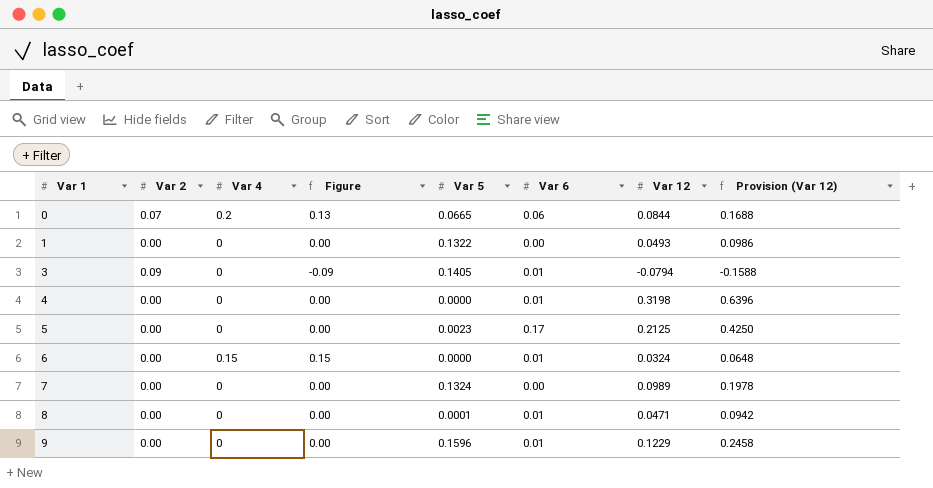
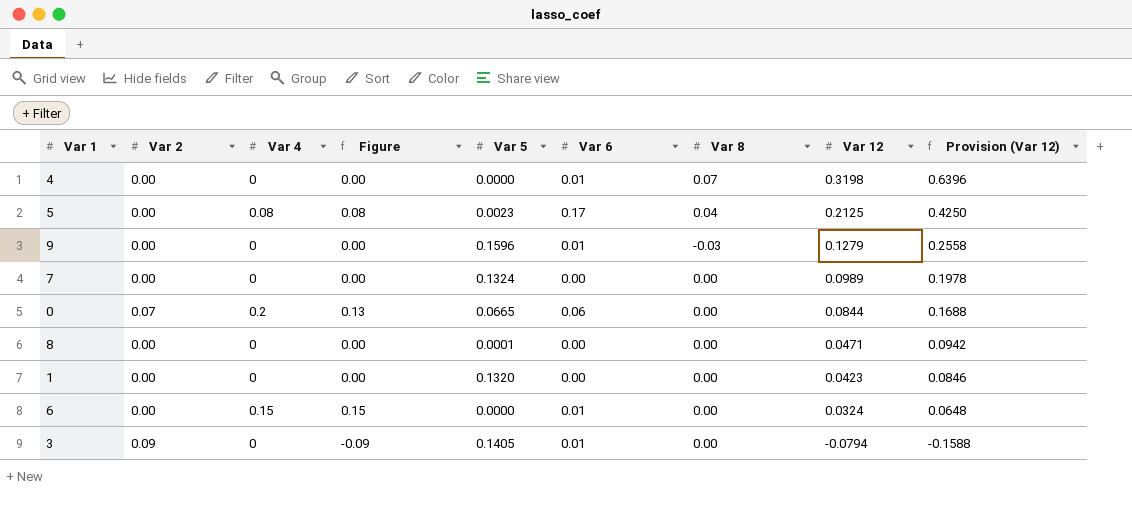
row order: Var 1 ascending -> Var 12 descending
column Var 8 | position: none -> 7
5 | Var 4: 0 -> 0.08
5 | Figure: 0.00 -> 0.08
9 | Var 12: 0.1229 -> 0.1279
9 | Provision (Var 12): 0.2458 -> 0.2558
8 | Var 6: 0.01 -> 0.00
1 | Var 5: 0.1322 -> 0.1320
1 | Var 12: 0.0493 -> 0.0423
1 | Provision (Var 12): 0.0986 -> 0.0846

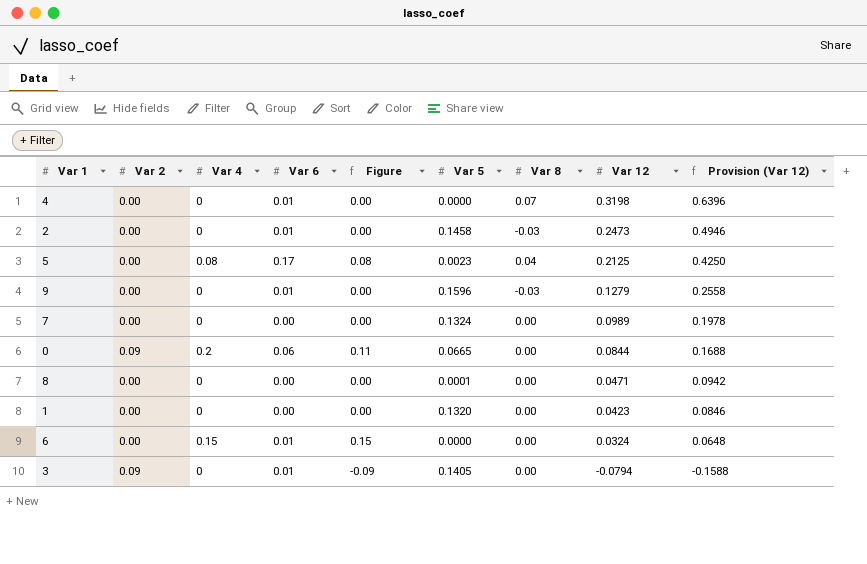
column Var 6 | position: 6 -> 4
row 2: none -> 0.00 | 0 | 0.01 | 0.00 | 0.1458 | -0.03 | 0.2473 | 0.4946
0 | Var 2: 0.07 -> 0.09
0 | Figure: 0.13 -> 0.11

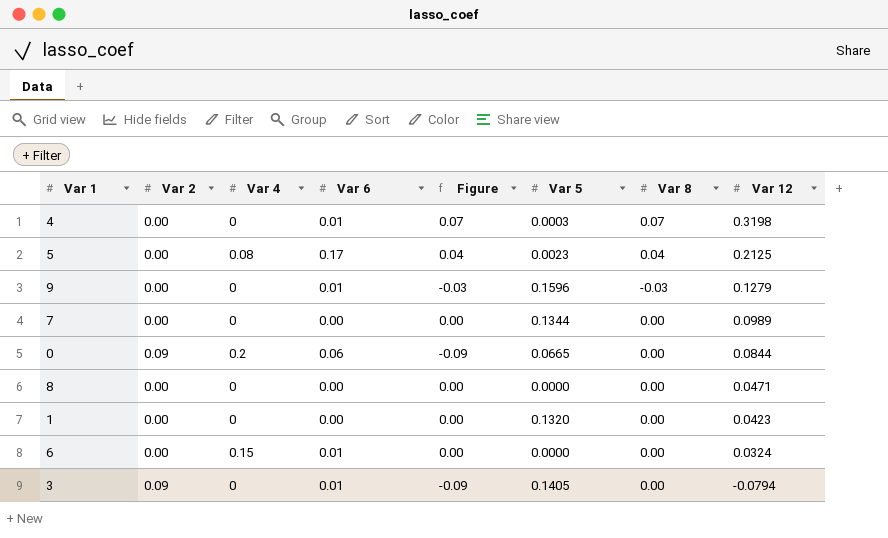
column Provision (Var 12) | formula: [Var 12] * 2 -> none
column Figure | formula: [Var 4] - [Var 2] -> [Var 8] - [Var 2]
row 2: 0.00 | 0 | 0.01 | 0.00 | 0.1458 | -0.03 | 0.2473 | 0.4946 -> none
4 | Var 5: 0.0000 -> 0.0003
7 | Var 5: 0.1324 -> 0.1344
8 | Var 5: 0.0001 -> 0.0000

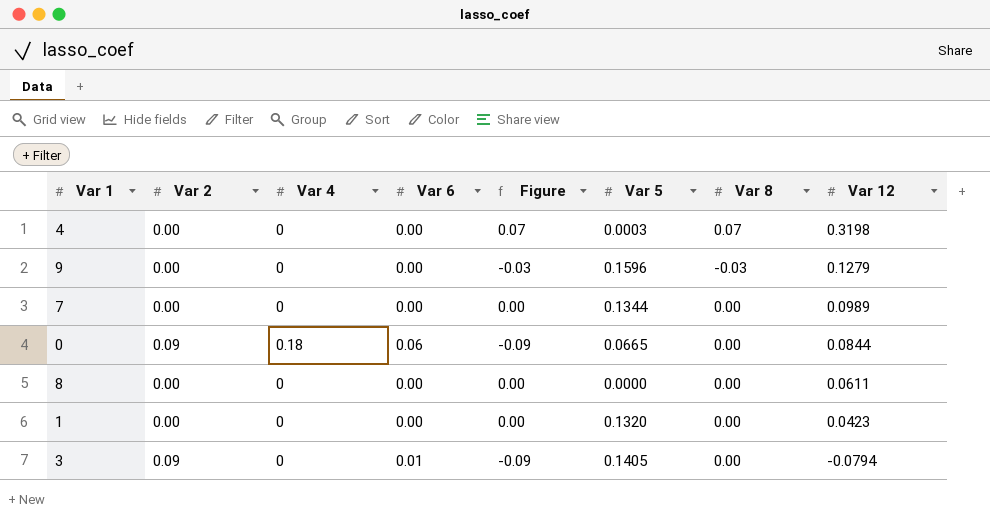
row 5: 0.00 | 0.08 | 0.17 | 0.04 | 0.0023 | 0.04 | 0.2125 -> none
row 6: 0.00 | 0.15 | 0.01 | 0.00 | 0.0000 | 0.00 | 0.0324 -> none
4 | Var 6: 0.01 -> 0.00
9 | Var 6: 0.01 -> 0.00
0 | Var 4: 0.2 -> 0.18
8 | Var 12: 0.0471 -> 0.0611

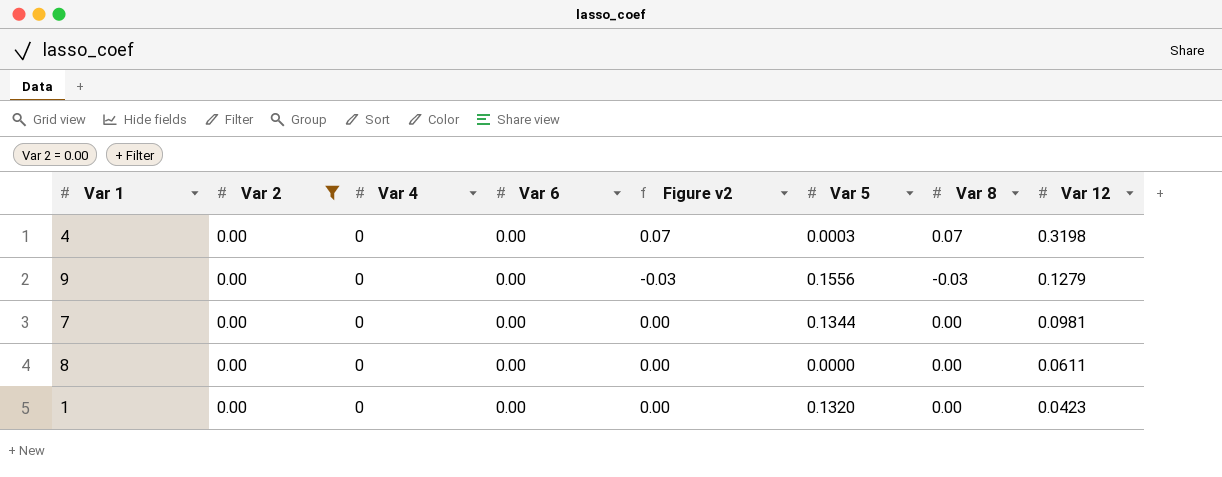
filter: none -> Var 2 = 0.00
column name: Figure -> Figure v2
9 | Var 5: 0.1596 -> 0.1556
7 | Var 12: 0.0989 -> 0.0981

